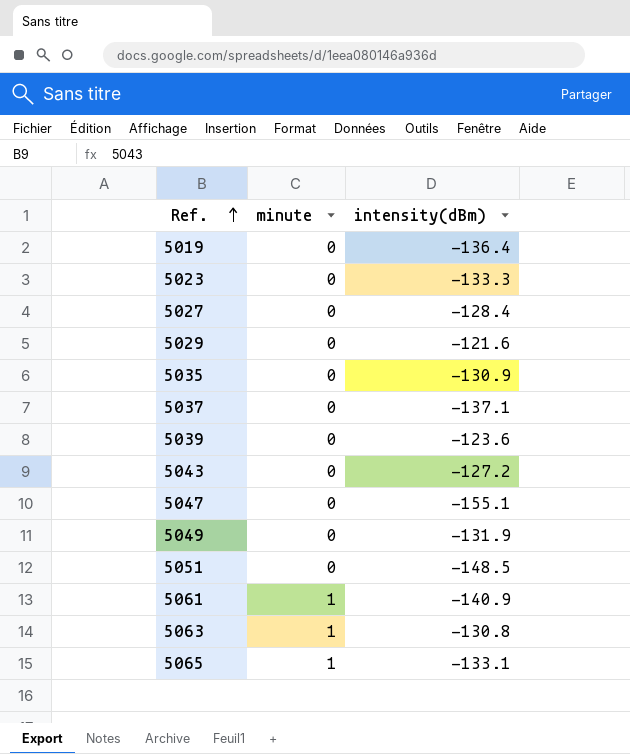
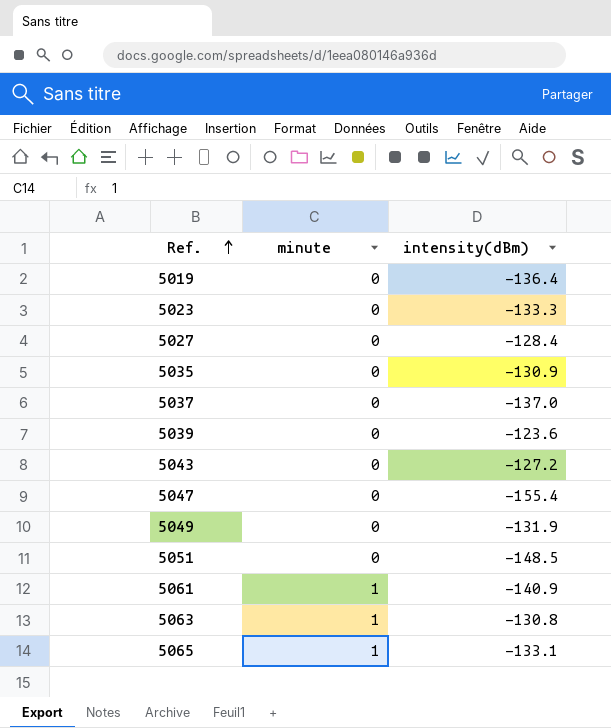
row 5029: 0 | -121.6 -> none
5037 | intensity(dBm): -137.1 -> -137.0
5047 | intensity(dBm): -155.1 -> -155.4

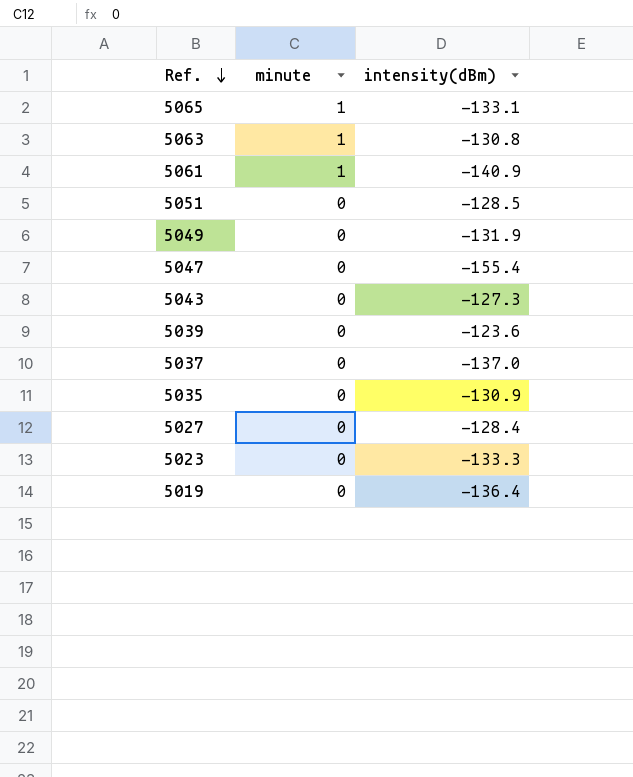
row order: Ref. ascending -> Ref. descending
5051 | intensity(dBm): -148.5 -> -128.5
5043 | intensity(dBm): -127.2 -> -127.3

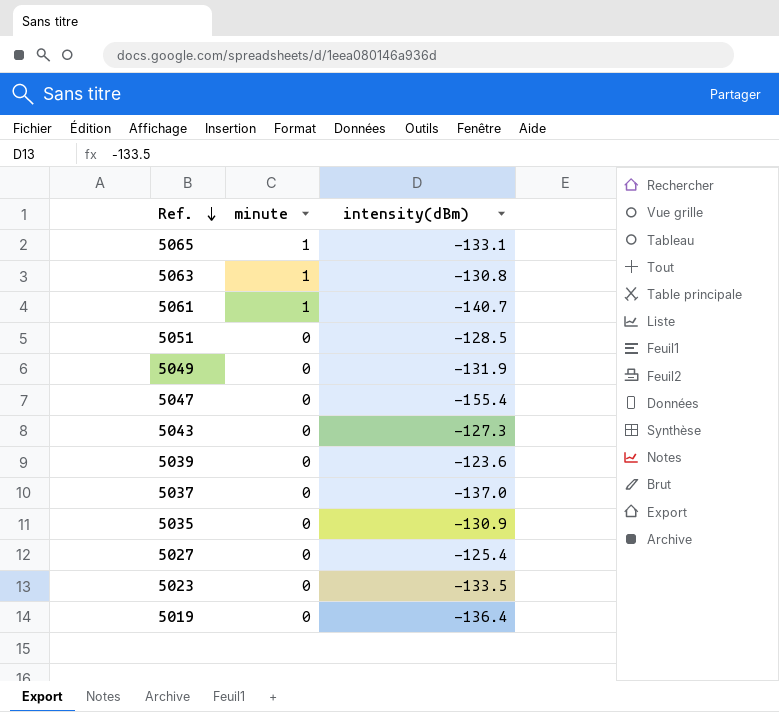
5061 | intensity(dBm): -140.9 -> -140.7
5027 | intensity(dBm): -128.4 -> -125.4
5023 | intensity(dBm): -133.3 -> -133.5

